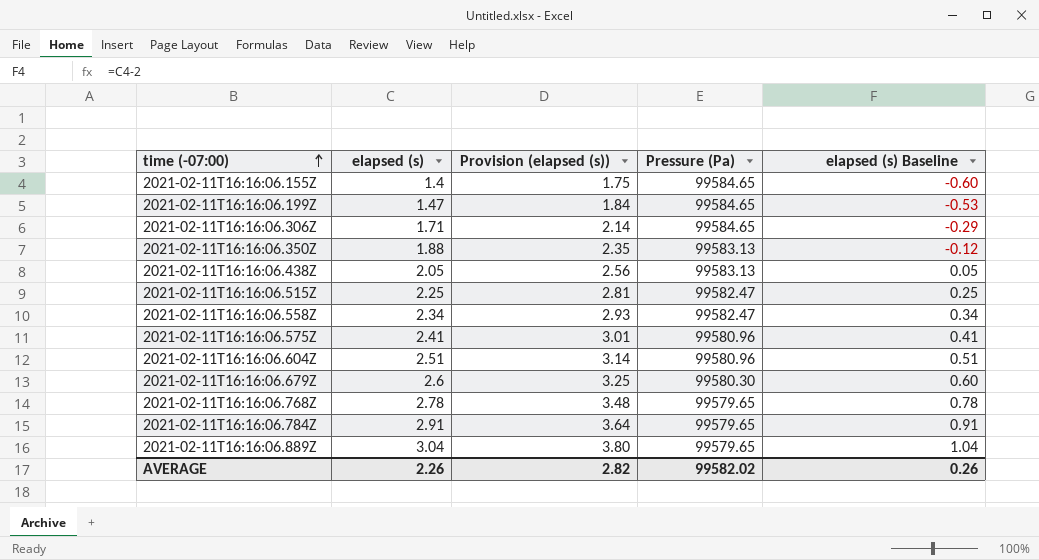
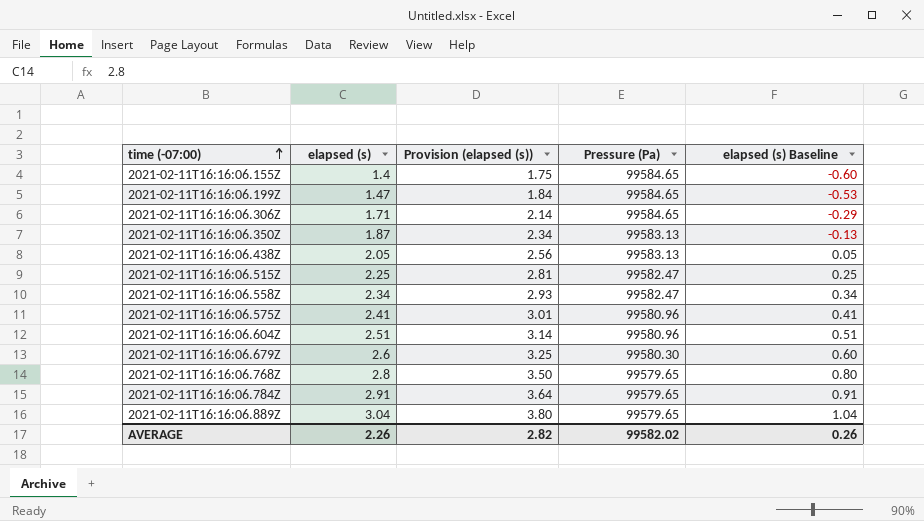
2021-02-11T16:16:06.350Z | elapsed (s): 1.88 -> 1.87
2021-02-11T16:16:06.350Z | Provision (elapsed (s)): 2.35 -> 2.34
2021-02-11T16:16:06.350Z | elapsed (s) Baseline: -0.12 -> -0.13
2021-02-11T16:16:06.768Z | elapsed (s): 2.78 -> 2.8
2021-02-11T16:16:06.768Z | Provision (elapsed (s)): 3.48 -> 3.50
2021-02-11T16:16:06.768Z | elapsed (s) Baseline: 0.78 -> 0.80

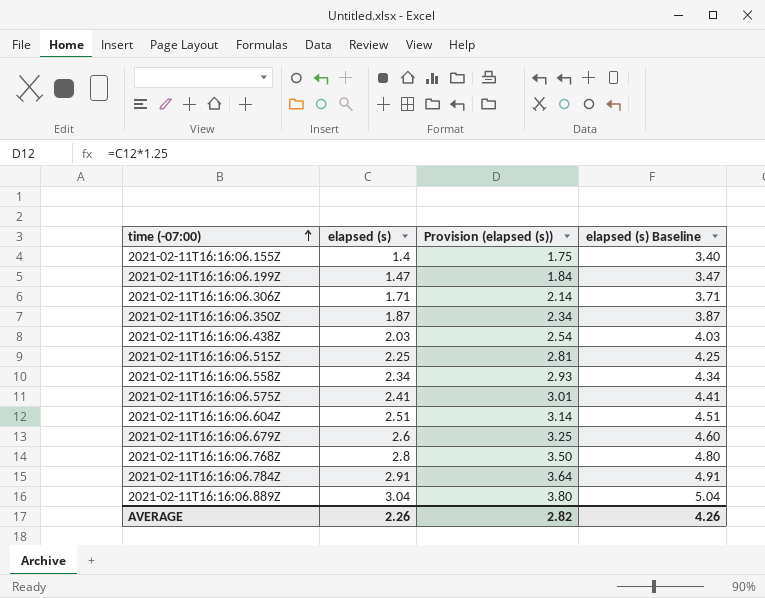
column Pressure (Pa) | position: 4 -> none
column elapsed (s) Baseline | formula: [elapsed (s)] - 2 -> [elapsed (s)] + 2
2021-02-11T16:16:06.438Z | elapsed (s): 2.05 -> 2.03
2021-02-11T16:16:06.438Z | Provision (elapsed (s)): 2.56 -> 2.54
AVERAGE | elapsed (s) Baseline: 0.26 -> 4.26

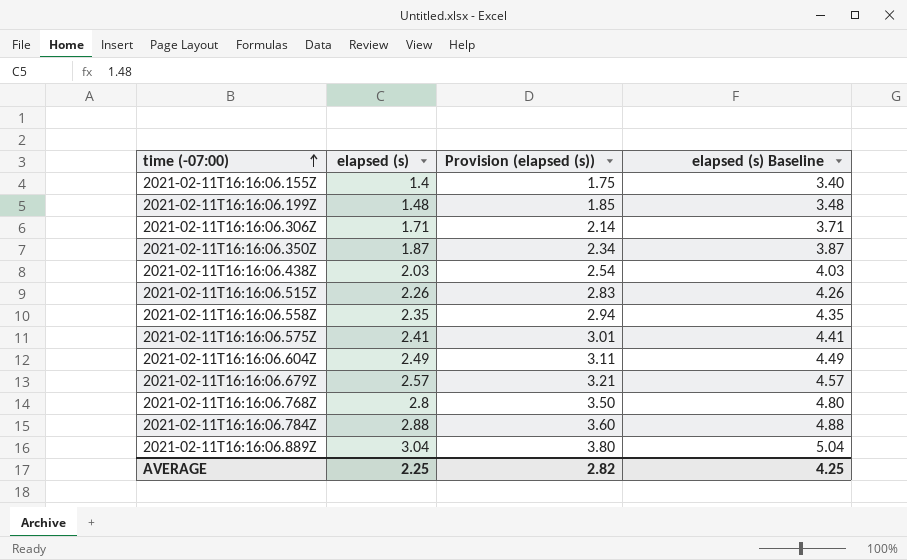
2021-02-11T16:16:06.199Z | elapsed (s): 1.47 -> 1.48
2021-02-11T16:16:06.199Z | Provision (elapsed (s)): 1.84 -> 1.85
2021-02-11T16:16:06.199Z | elapsed (s) Baseline: 3.47 -> 3.48
2021-02-11T16:16:06.515Z | elapsed (s): 2.25 -> 2.26
2021-02-11T16:16:06.515Z | Provision (elapsed (s)): 2.81 -> 2.83
2021-02-11T16:16:06.515Z | elapsed (s) Baseline: 4.25 -> 4.26
2021-02-11T16:16:06.558Z | elapsed (s): 2.34 -> 2.35
2021-02-11T16:16:06.558Z | Provision (elapsed (s)): 2.93 -> 2.94
2021-02-11T16:16:06.558Z | elapsed (s) Baseline: 4.34 -> 4.35
2021-02-11T16:16:06.604Z | elapsed (s): 2.51 -> 2.49
2021-02-11T16:16:06.604Z | Provision (elapsed (s)): 3.14 -> 3.11
2021-02-11T16:16:06.604Z | elapsed (s) Baseline: 4.51 -> 4.49
2021-02-11T16:16:06.679Z | elapsed (s): 2.6 -> 2.57
2021-02-11T16:16:06.679Z | Provision (elapsed (s)): 3.25 -> 3.21
2021-02-11T16:16:06.679Z | elapsed (s) Baseline: 4.60 -> 4.57
2021-02-11T16:16:06.784Z | elapsed (s): 2.91 -> 2.88
2021-02-11T16:16:06.784Z | Provision (elapsed (s)): 3.64 -> 3.60
2021-02-11T16:16:06.784Z | elapsed (s) Baseline: 4.91 -> 4.88
AVERAGE | elapsed (s): 2.26 -> 2.25
AVERAGE | elapsed (s) Baseline: 4.26 -> 4.25

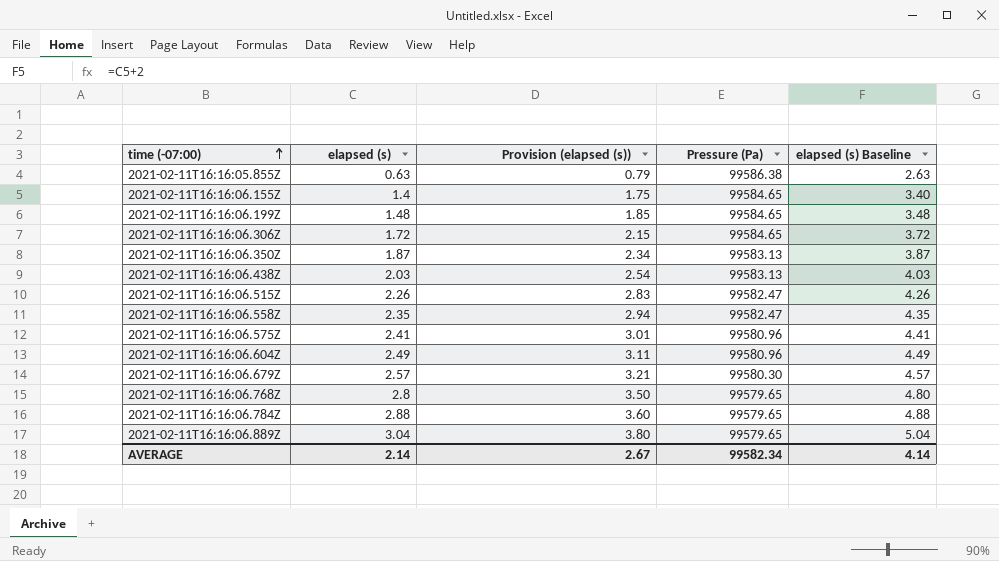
column Pressure (Pa) | position: none -> 4
row 2021-02-11T16:16:05.855Z: none -> 0.63 | 0.79 | 99586.38 | 2.63
2021-02-11T16:16:06.306Z | elapsed (s): 1.71 -> 1.72
2021-02-11T16:16:06.306Z | Provision (elapsed (s)): 2.14 -> 2.15
2021-02-11T16:16:06.306Z | elapsed (s) Baseline: 3.71 -> 3.72
AVERAGE | elapsed (s): 2.25 -> 2.14
AVERAGE | Provision (elapsed (s)): 2.82 -> 2.67
AVERAGE | elapsed (s) Baseline: 4.25 -> 4.14

